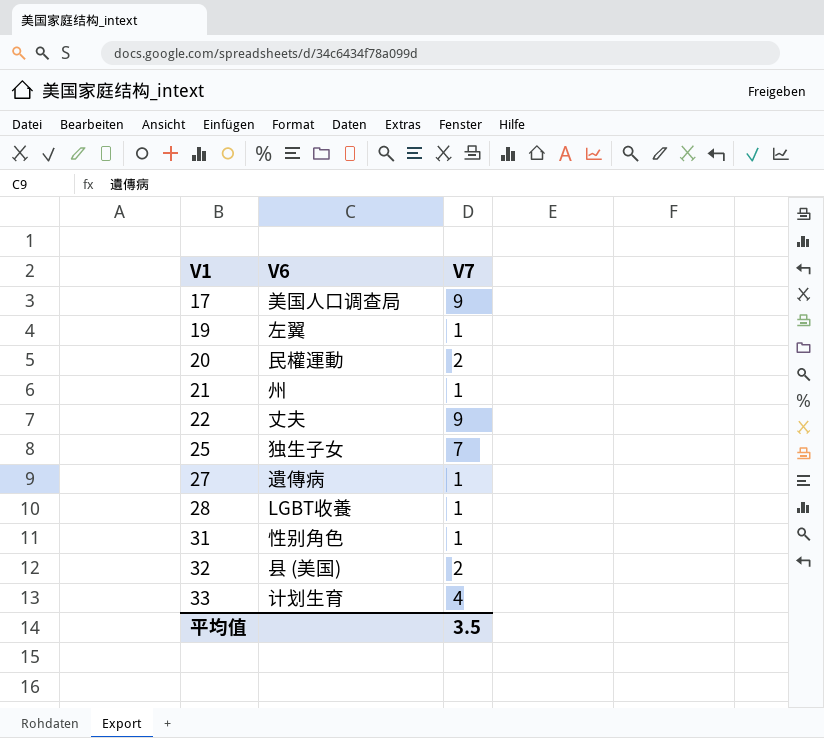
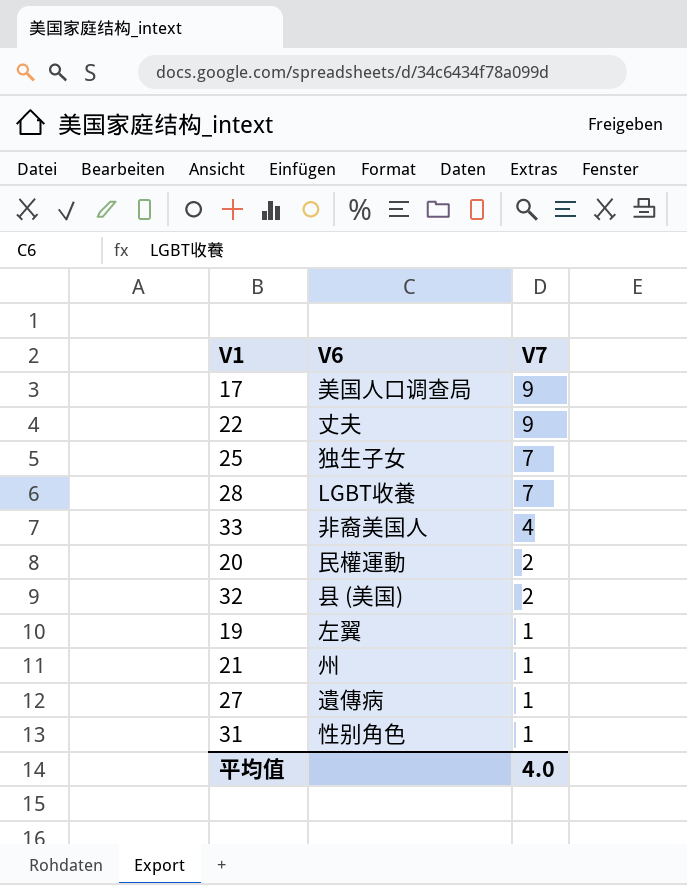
row order: V1 ascending -> V7 descending
28 | V7: 1 -> 7
33 | V6: 计划生育 -> 非裔美国人
平均值 | V7: 3.5 -> 4.0

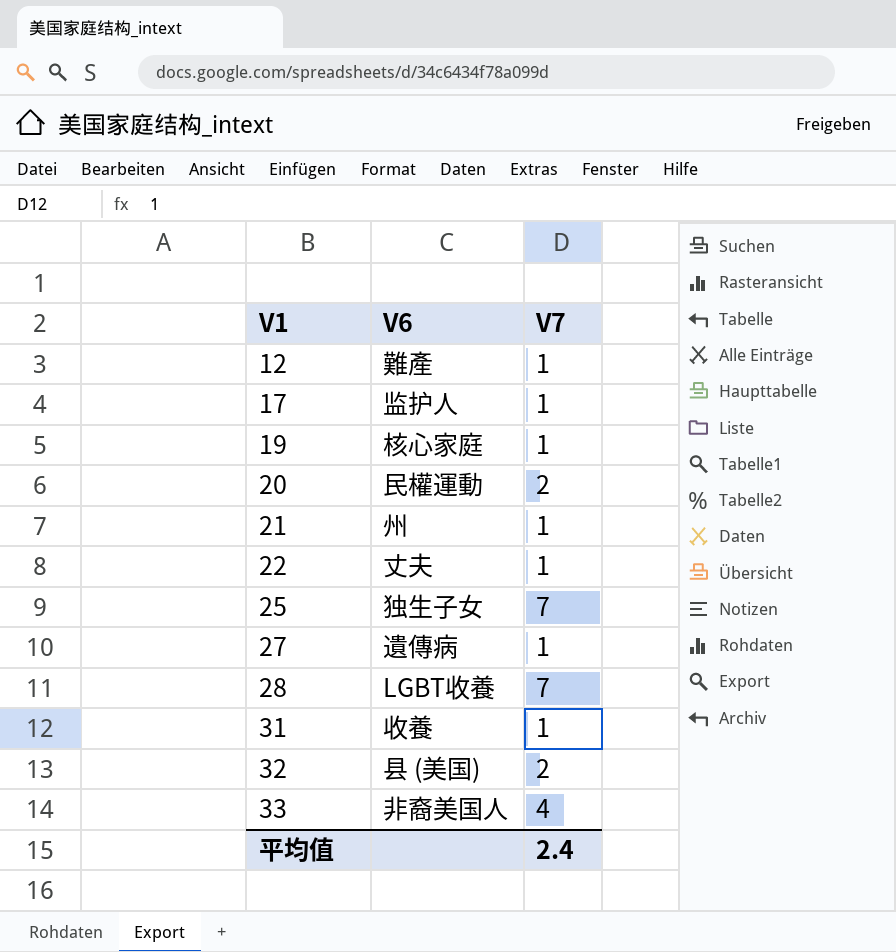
row order: V7 descending -> V1 ascending
row 12: none -> 難產 | 1
17 | V6: 美国人口调查局 -> 监护人
17 | V7: 9 -> 1
19 | V6: 左翼 -> 核心家庭
22 | V7: 9 -> 1
31 | V6: 性别角色 -> 收養
平均值 | V7: 4.0 -> 2.4

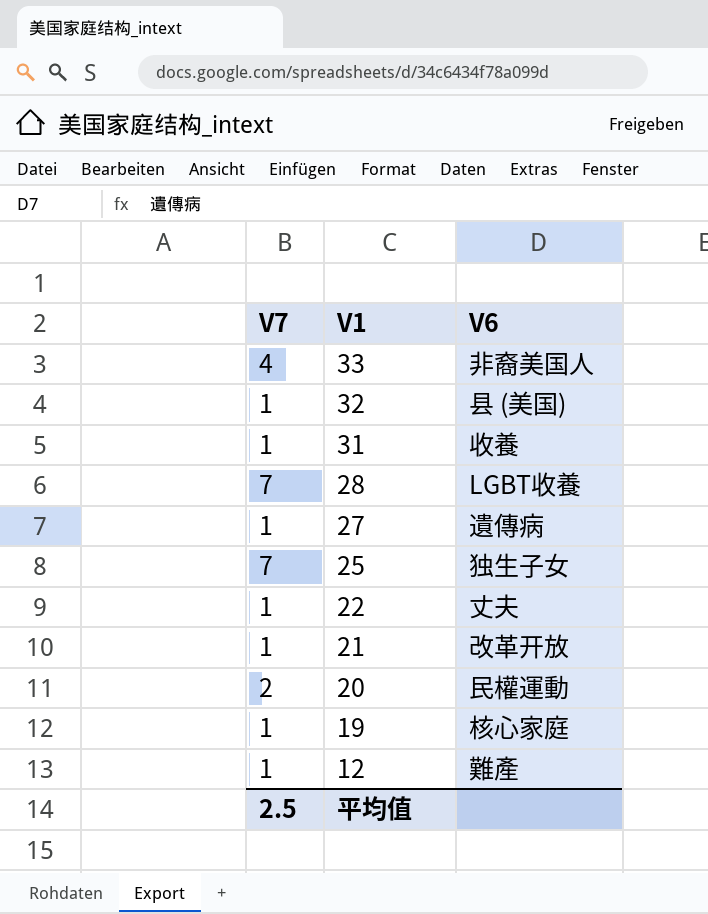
row order: V1 ascending -> V1 descending
column V7 | position: 3 -> 1
row 17: 监护人 | 1 -> none
32 | V7: 2 -> 1
21 | V6: 州 -> 改革开放
平均值 | V7: 2.4 -> 2.5

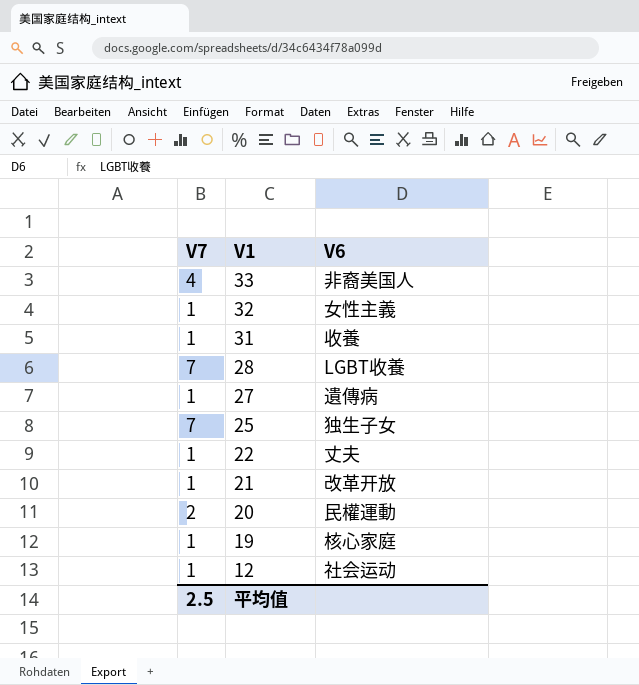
32 | V6: 县 (美国) -> 女性主義
12 | V6: 難產 -> 社会运动

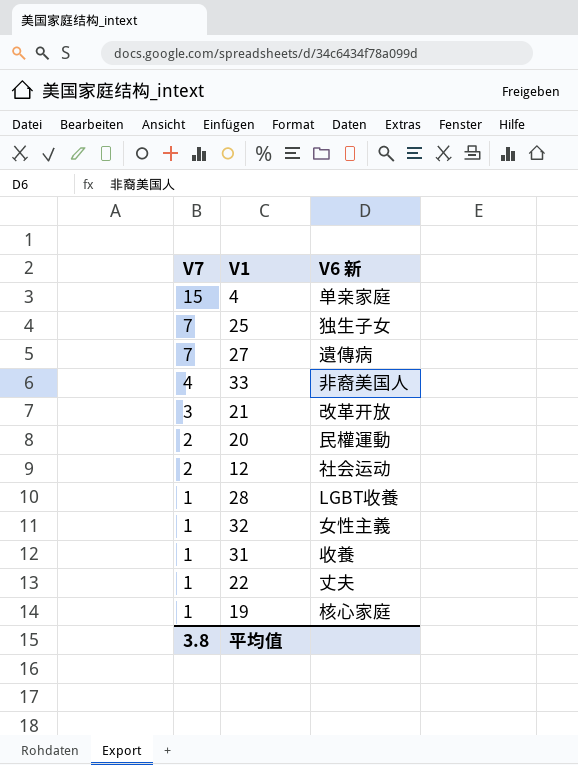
row order: V1 descending -> V7 descending
column name: V6 -> V6 新
row 4: none -> 15 | 单亲家庭
27 | V7: 1 -> 7
21 | V7: 1 -> 3
12 | V7: 1 -> 2
28 | V7: 7 -> 1
平均值 | V7: 2.5 -> 3.8

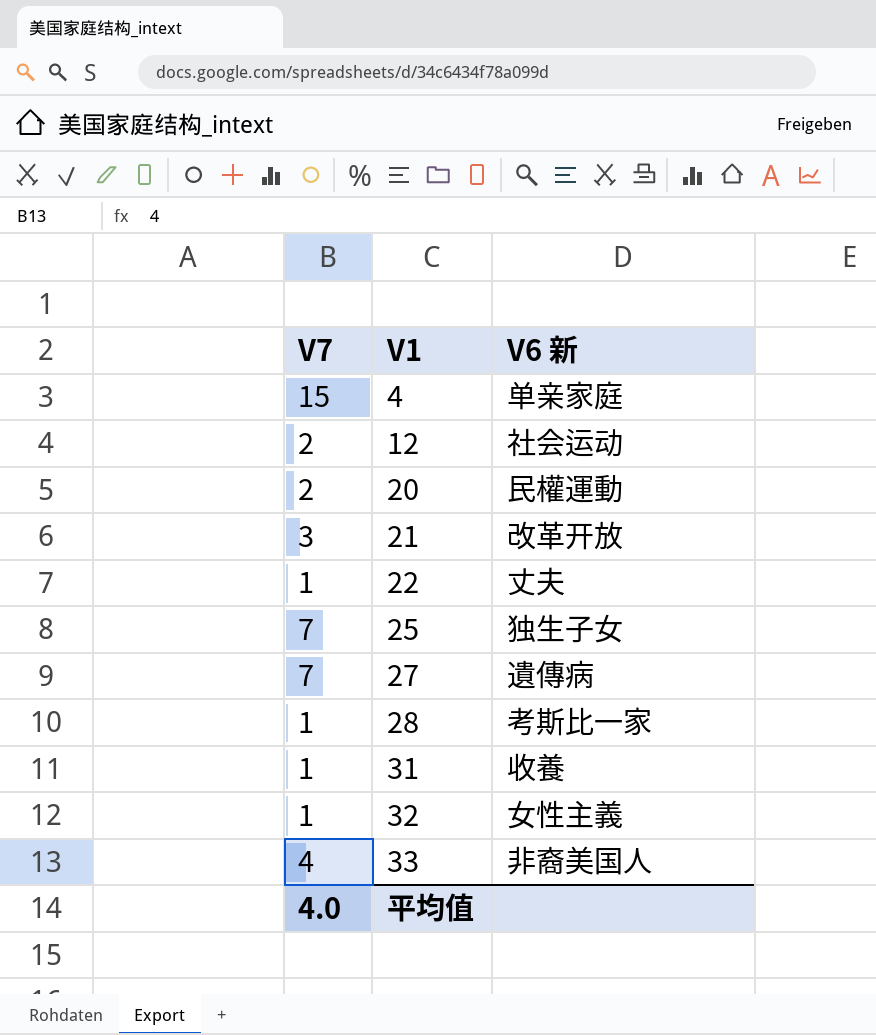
row order: V7 descending -> V1 ascending
row 19: 1 | 核心家庭 -> none
28 | V6 新: LGBT收養 -> 考斯比一家
平均值 | V7: 3.8 -> 4.0

